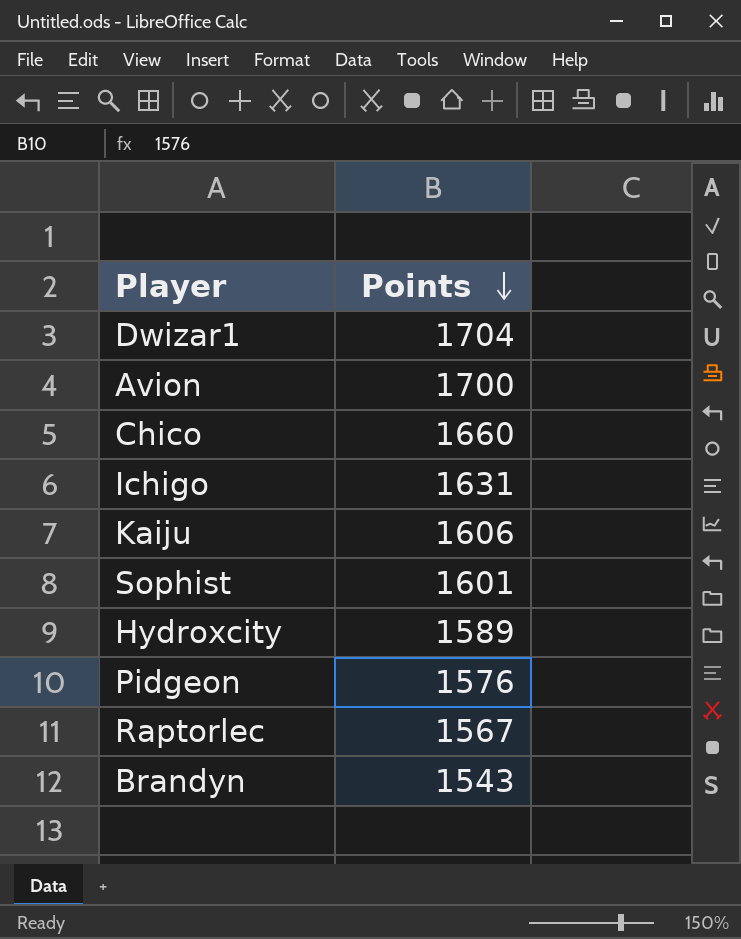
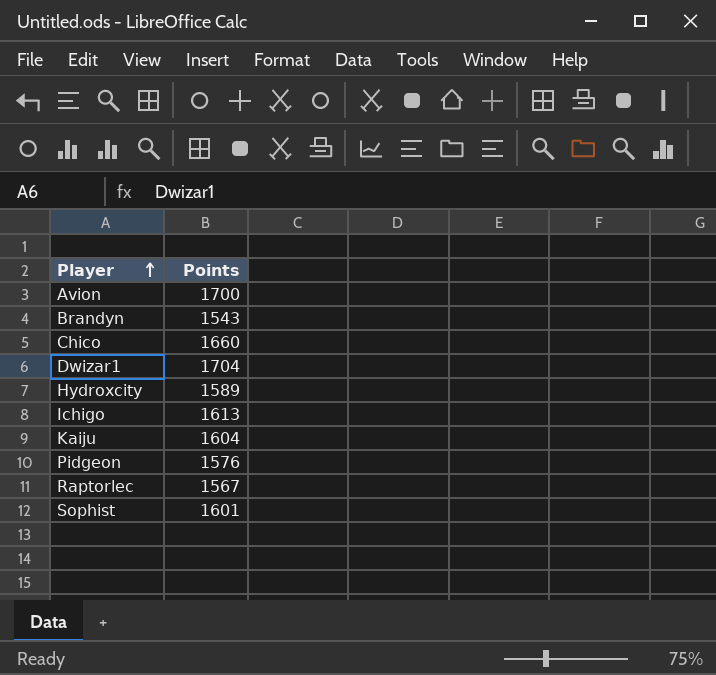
row order: Points descending -> Player ascending
Ichigo | Points: 1631 -> 1613
Kaiju | Points: 1606 -> 1604

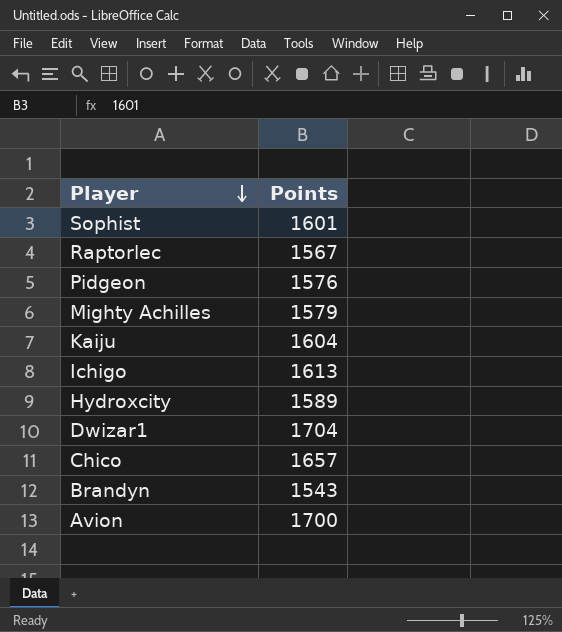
row order: Player ascending -> Player descending
row Mighty Achilles: none -> 1579
Chico | Points: 1660 -> 1657

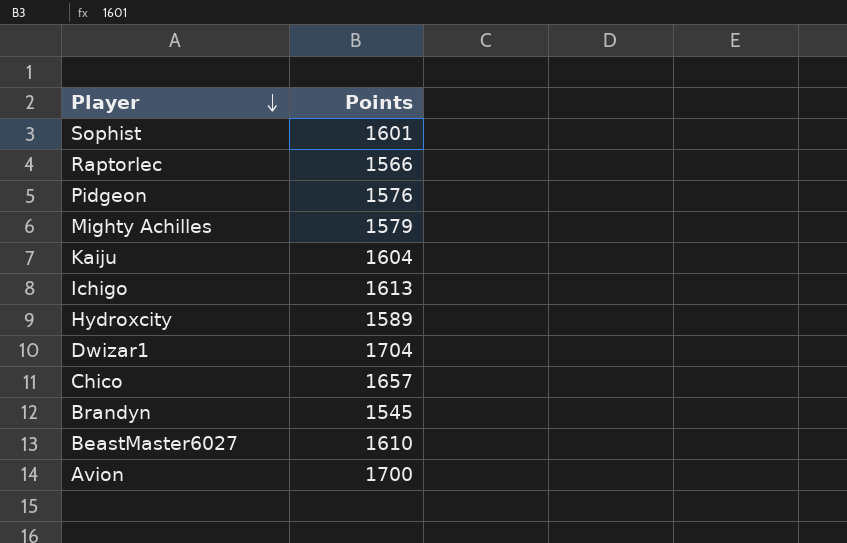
Raptorlec | Points: 1567 -> 1566
Brandyn | Points: 1543 -> 1545
row BeastMaster6027: none -> 1610

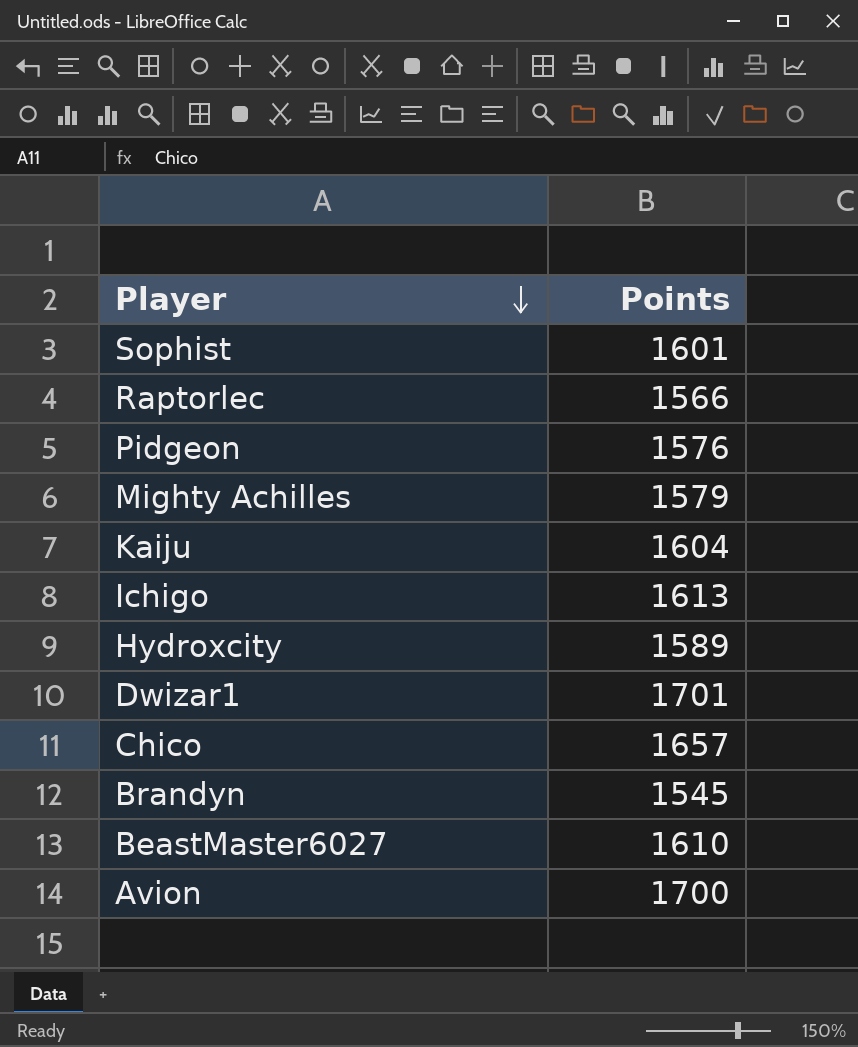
Dwizar1 | Points: 1704 -> 1701

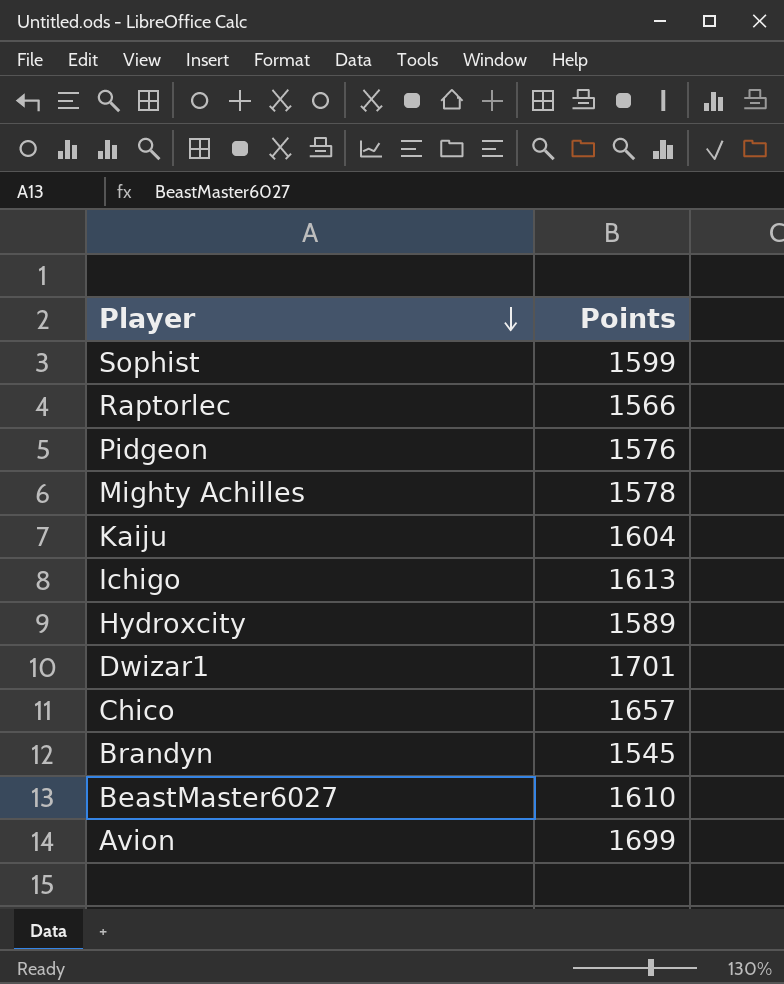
Sophist | Points: 1601 -> 1599
Mighty Achilles | Points: 1579 -> 1578
Avion | Points: 1700 -> 1699

